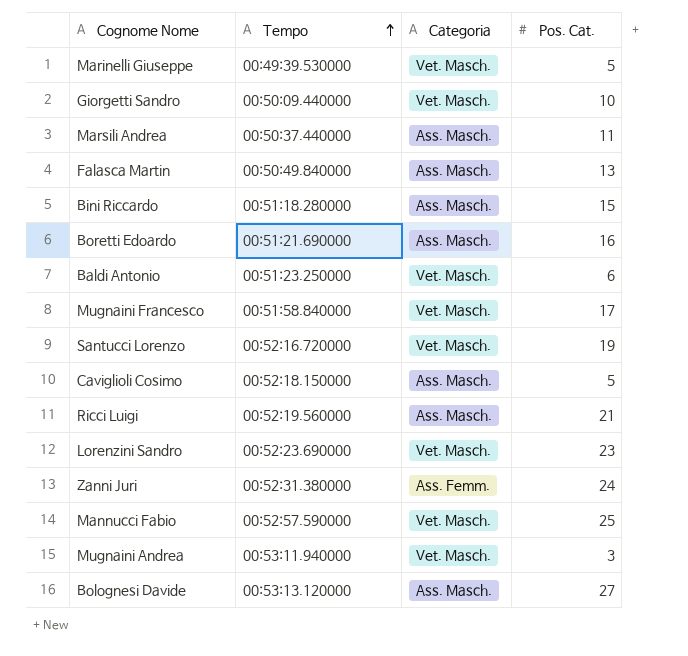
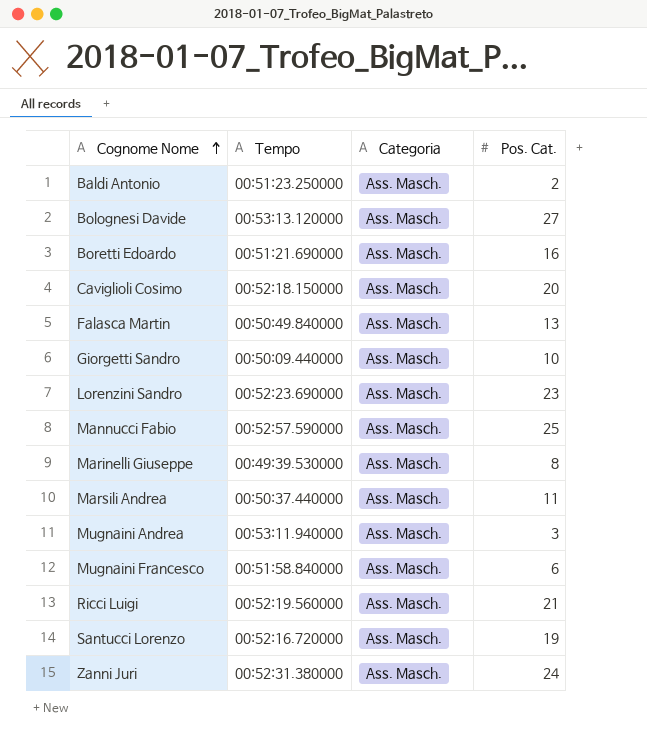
row order: Tempo ascending -> Cognome Nome ascending
row Bini Riccardo: 00:51:18.280000 | Ass. Masch. | 15 -> none
Baldi Antonio | Categoria: Vet. Masch. -> Ass. Masch.
Baldi Antonio | Pos. Cat.: 6 -> 2
Caviglioli Cosimo | Pos. Cat.: 5 -> 20
Giorgetti Sandro | Categoria: Vet. Masch. -> Ass. Masch.
Lorenzini Sandro | Categoria: Vet. Masch. -> Ass. Masch.
Mannucci Fabio | Categoria: Vet. Masch. -> Ass. Masch.
Marinelli Giuseppe | Categoria: Vet. Masch. -> Ass. Masch.
Marinelli Giuseppe | Pos. Cat.: 5 -> 8
Mugnaini Andrea | Categoria: Vet. Masch. -> Ass. Masch.
Mugnaini Francesco | Categoria: Vet. Masch. -> Ass. Masch.
Mugnaini Francesco | Pos. Cat.: 17 -> 6
Santucci Lorenzo | Categoria: Vet. Masch. -> Ass. Masch.
Zanni Juri | Categoria: Ass. Femm. -> Ass. Masch.

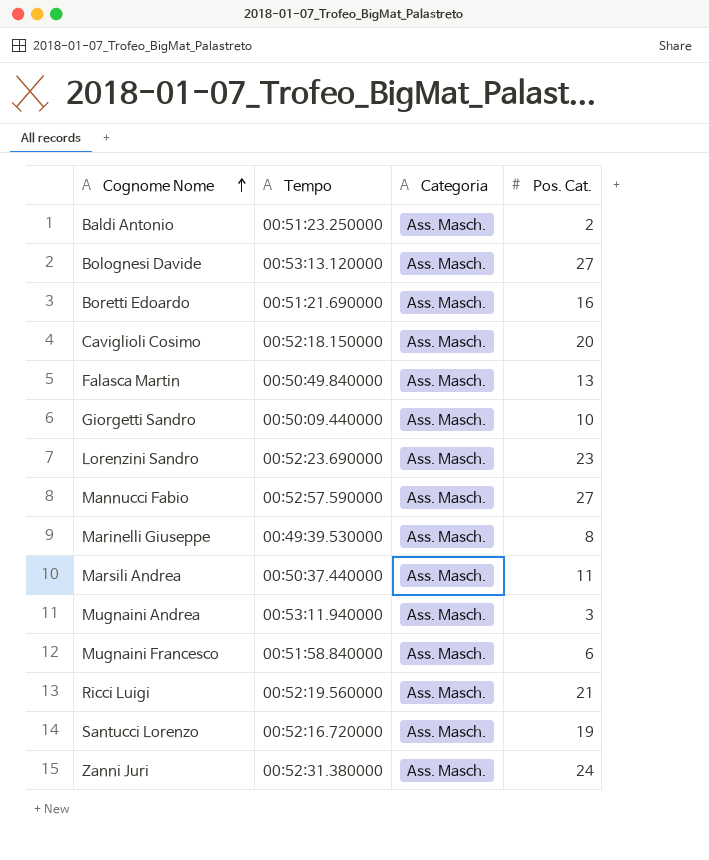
Mannucci Fabio | Pos. Cat.: 25 -> 27

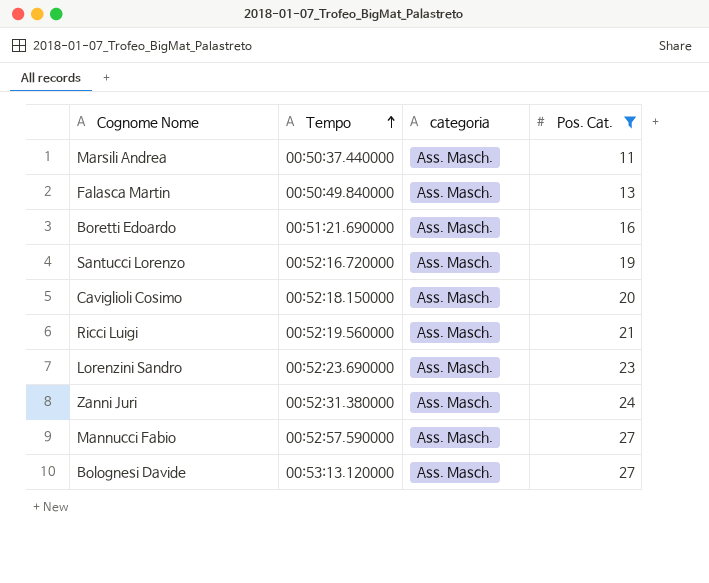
filter: none -> Pos. Cat. >= 11
row order: Cognome Nome ascending -> Tempo ascending
column name: Categoria -> categoria

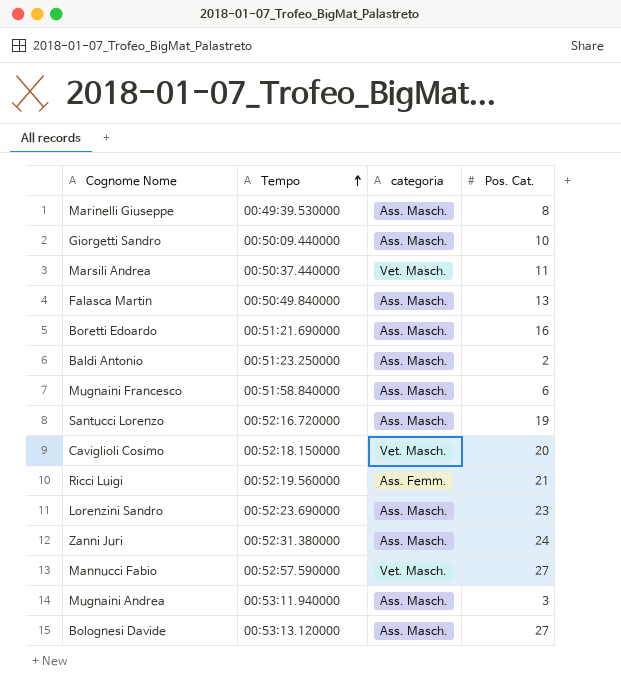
filter: Pos. Cat. >= 11 -> none
Marsili Andrea | categoria: Ass. Masch. -> Vet. Masch.
Caviglioli Cosimo | categoria: Ass. Masch. -> Vet. Masch.
Ricci Luigi | categoria: Ass. Masch. -> Ass. Femm.
Mannucci Fabio | categoria: Ass. Masch. -> Vet. Masch.

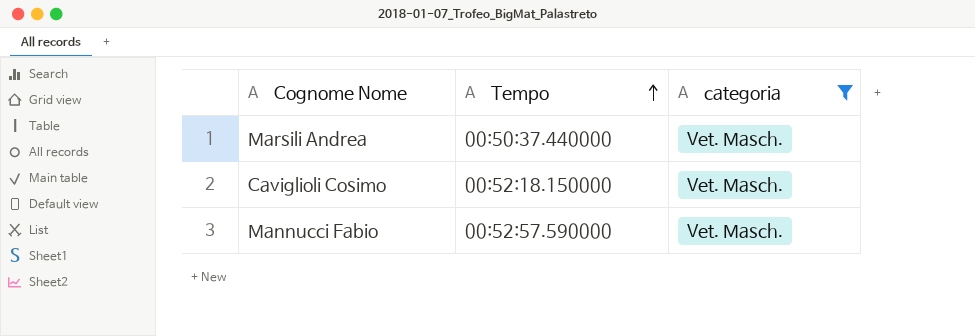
filter: none -> categoria = Vet. Masch.
column Pos. Cat. | position: 4 -> none

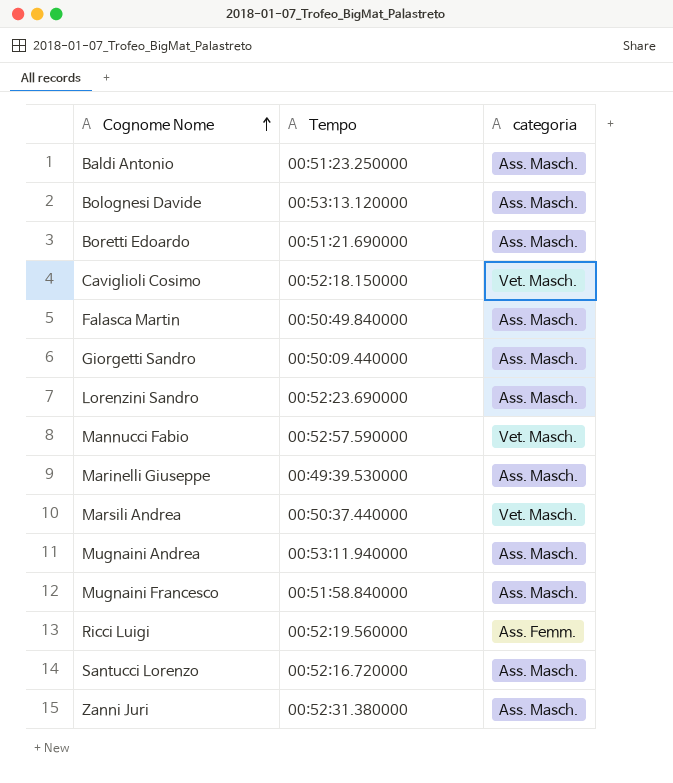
filter: categoria = Vet. Masch. -> none
row order: Tempo ascending -> Cognome Nome ascending

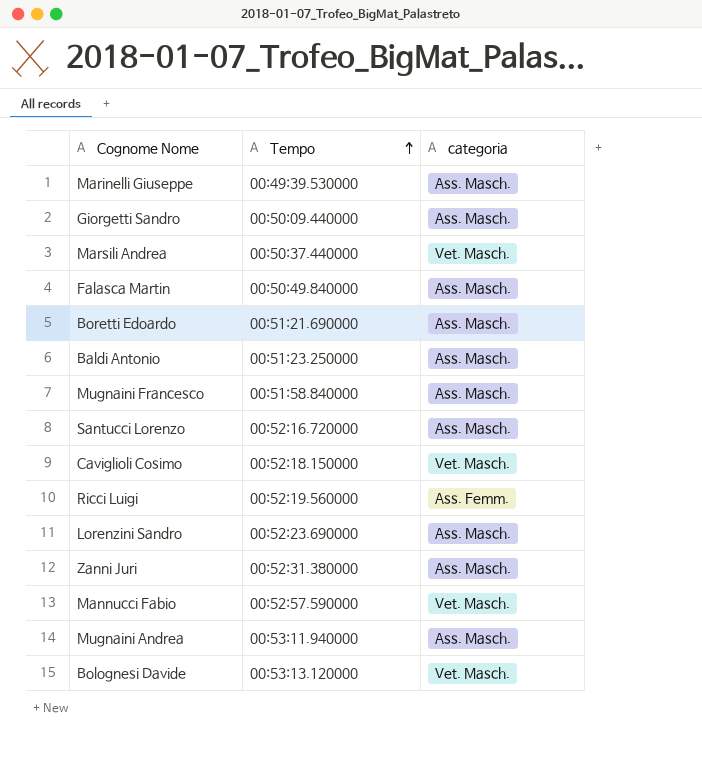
row order: Cognome Nome ascending -> Tempo ascending
Bolognesi Davide | categoria: Ass. Masch. -> Vet. Masch.

